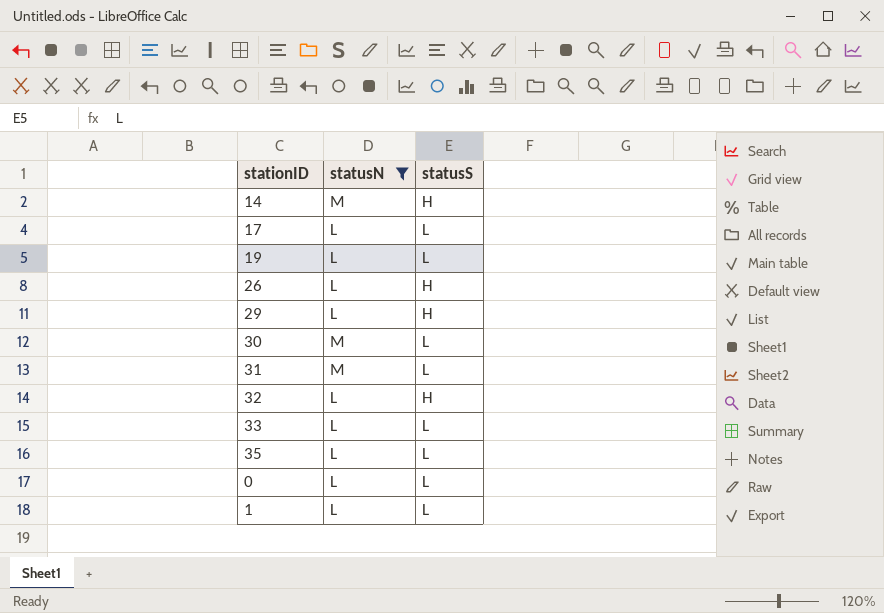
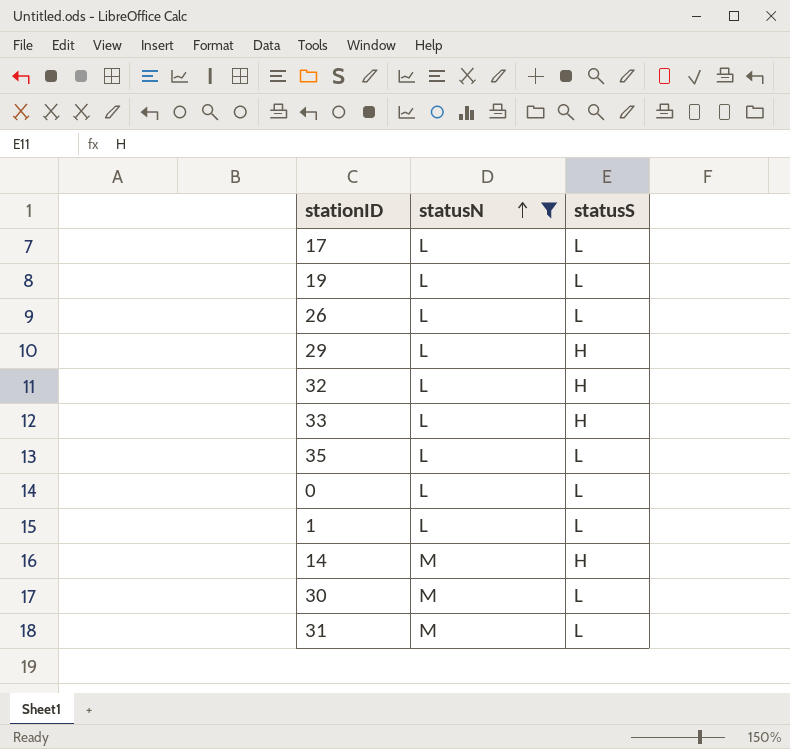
row order: none -> statusN ascending
26 | statusS: H -> L
33 | statusS: L -> H

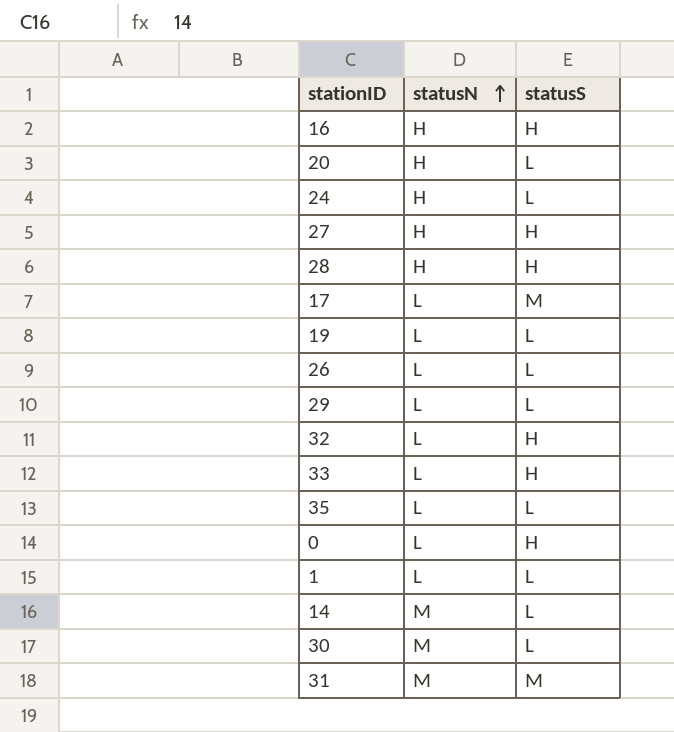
filter: statusN != H -> none
17 | statusS: L -> M
29 | statusS: H -> L
0 | statusS: L -> H
14 | statusS: H -> L
31 | statusS: L -> M

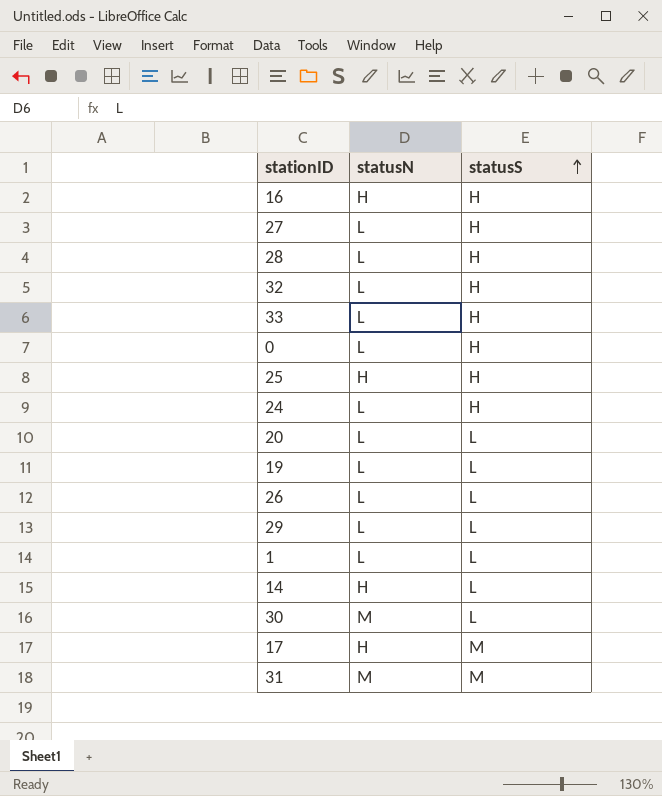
row order: statusN ascending -> statusS ascending
row 35: L | L -> none
27 | statusN: H -> L
28 | statusN: H -> L
row 25: none -> H | H
24 | statusN: H -> L
24 | statusS: L -> H
20 | statusN: H -> L
14 | statusN: M -> H
17 | statusN: L -> H

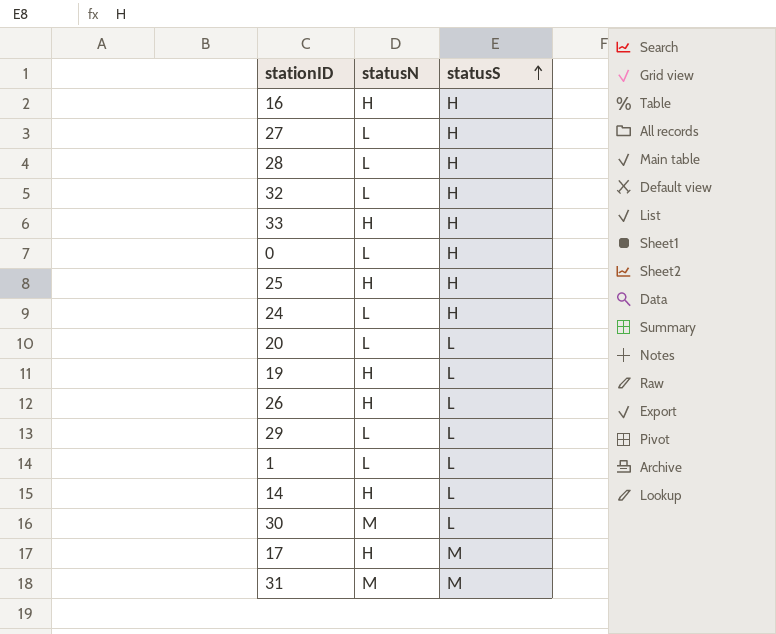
33 | statusN: L -> H
19 | statusN: L -> H
26 | statusN: L -> H

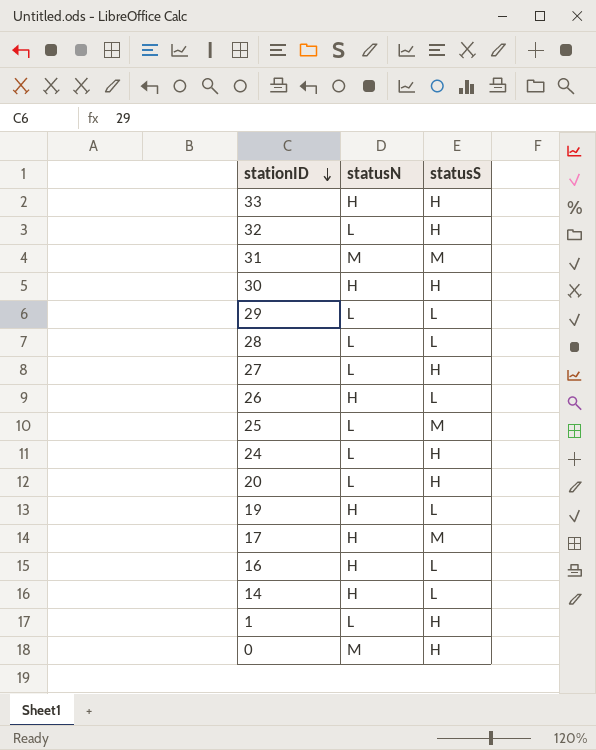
row order: statusS ascending -> stationID descending
30 | statusN: M -> H
30 | statusS: L -> H
28 | statusS: H -> L
25 | statusN: H -> L
25 | statusS: H -> M
20 | statusS: L -> H
16 | statusS: H -> L
1 | statusS: L -> H
0 | statusN: L -> M

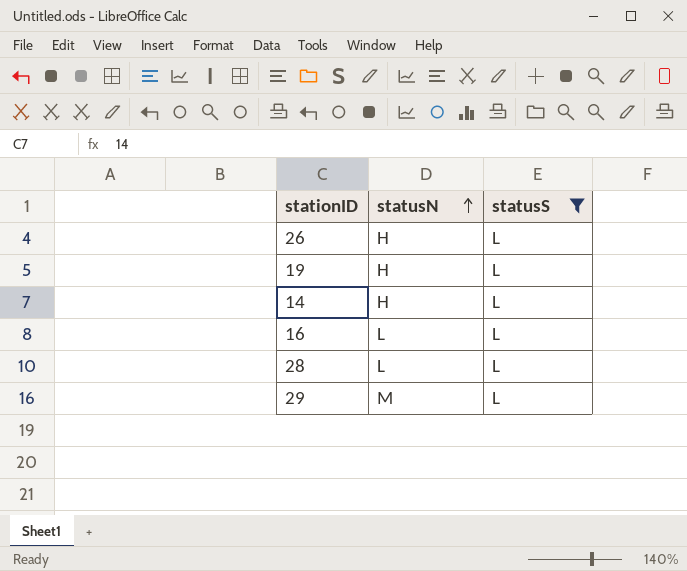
filter: none -> statusS = L
row order: stationID descending -> statusN ascending
16 | statusN: H -> L
29 | statusN: L -> M

